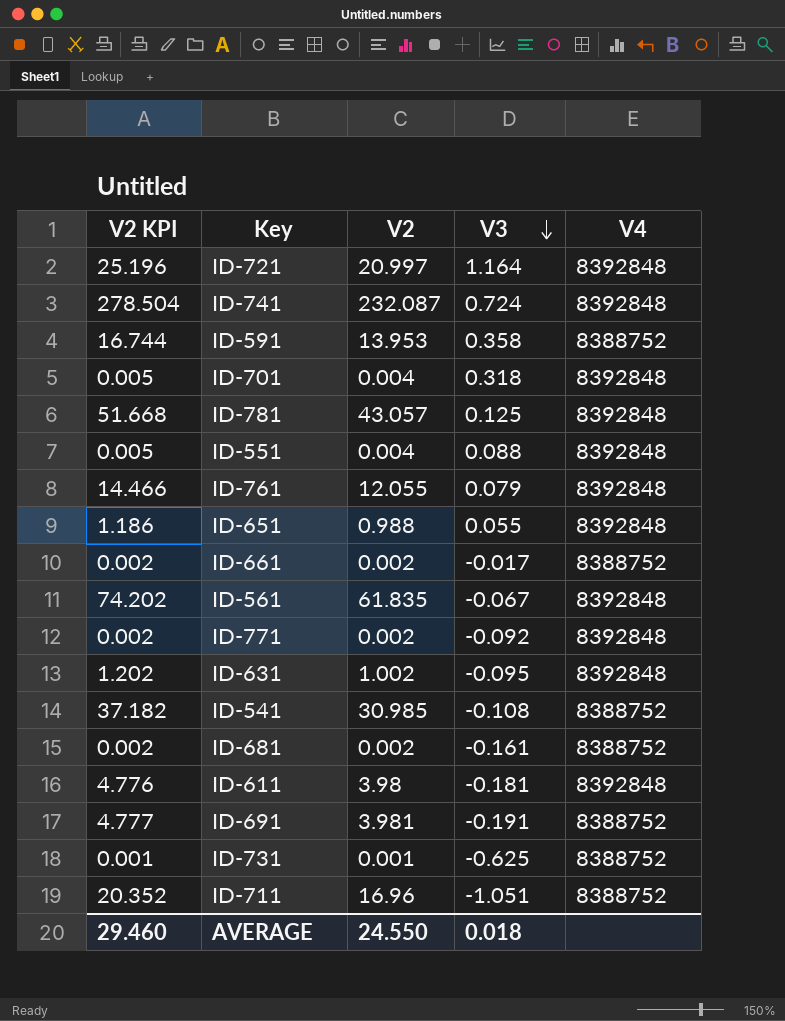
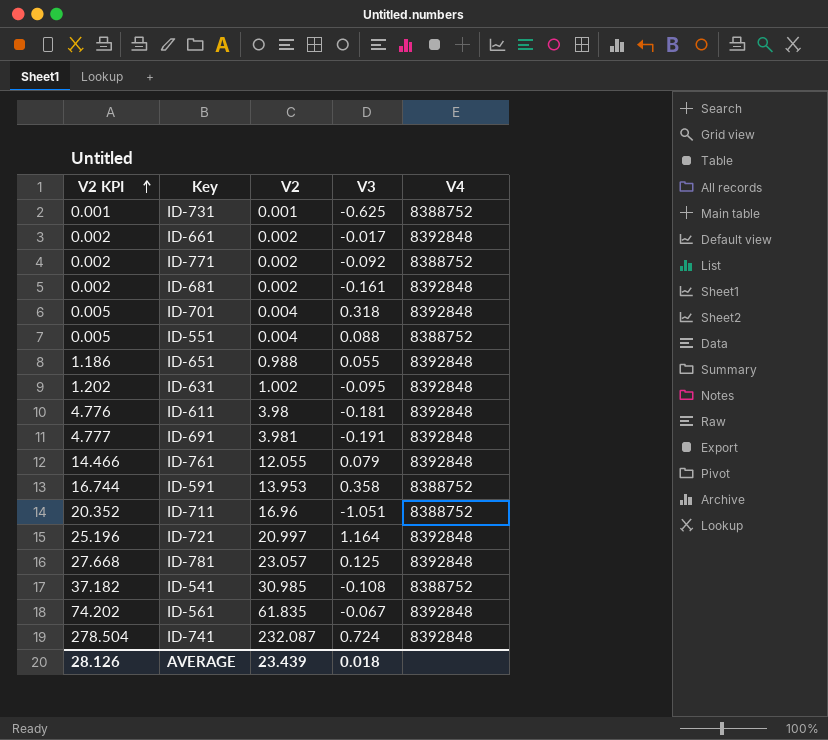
row order: V3 descending -> V2 KPI ascending
ID-661 | V4: 8388752 -> 8392848
ID-771 | V4: 8392848 -> 8388752
ID-681 | V4: 8388752 -> 8392848
ID-551 | V4: 8392848 -> 8388752
ID-691 | V4: 8388752 -> 8392848
ID-781 | V2 KPI: 51.668 -> 27.668
ID-781 | V2: 43.057 -> 23.057
AVERAGE | V2 KPI: 29.460 -> 28.126
AVERAGE | V2: 24.550 -> 23.439

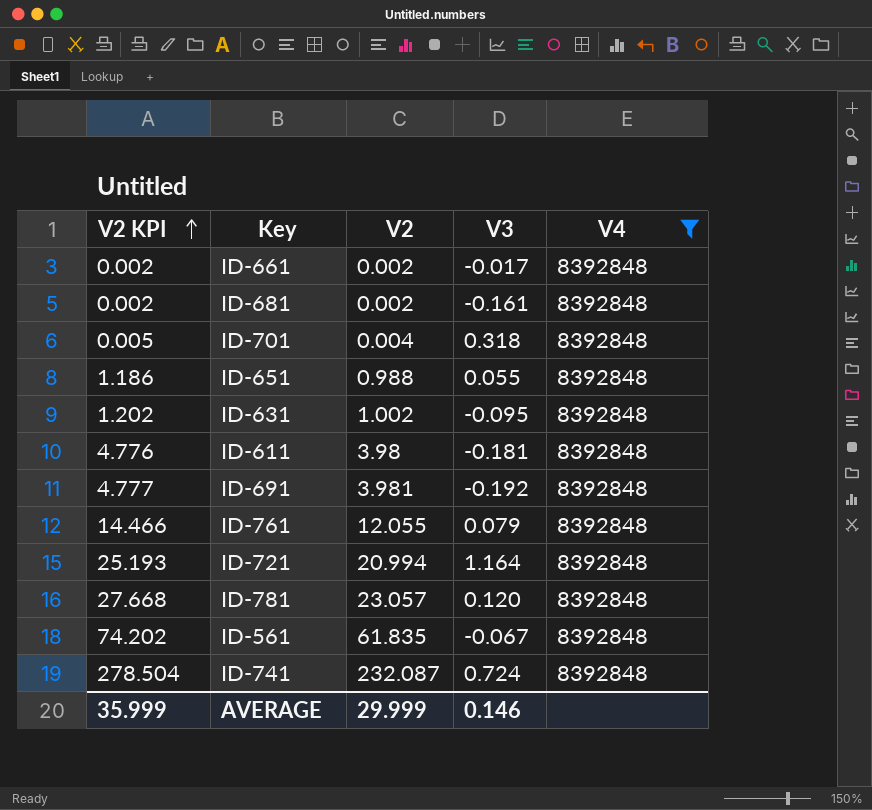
filter: none -> V4 = 8392848
ID-691 | V3: -0.191 -> -0.192
ID-721 | V2 KPI: 25.196 -> 25.193
ID-721 | V2: 20.997 -> 20.994
ID-781 | V3: 0.125 -> 0.120
AVERAGE | V2 KPI: 28.126 -> 35.999
AVERAGE | V2: 23.439 -> 29.999
AVERAGE | V3: 0.018 -> 0.146

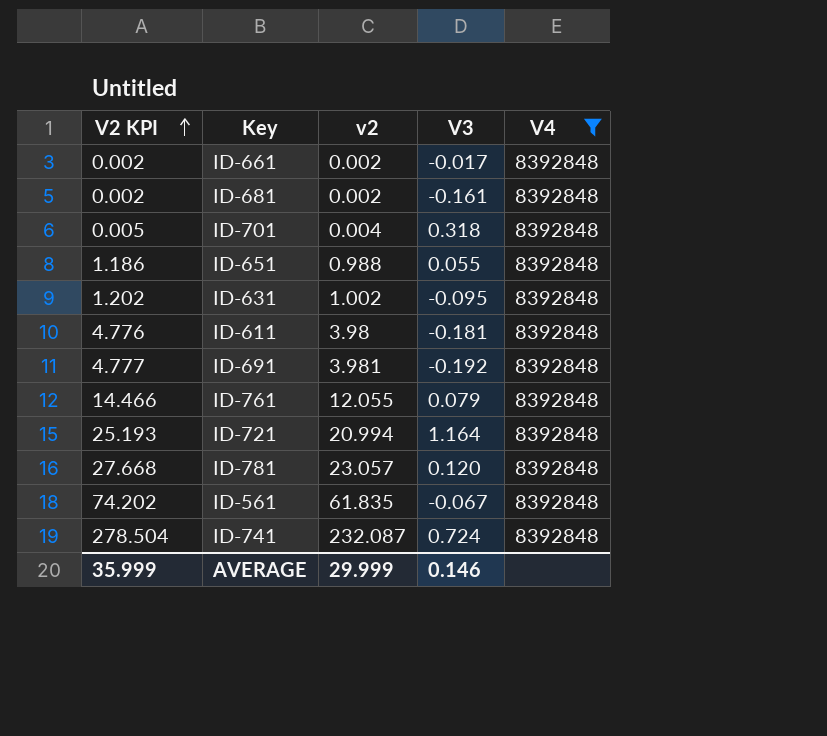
column name: V2 -> v2

